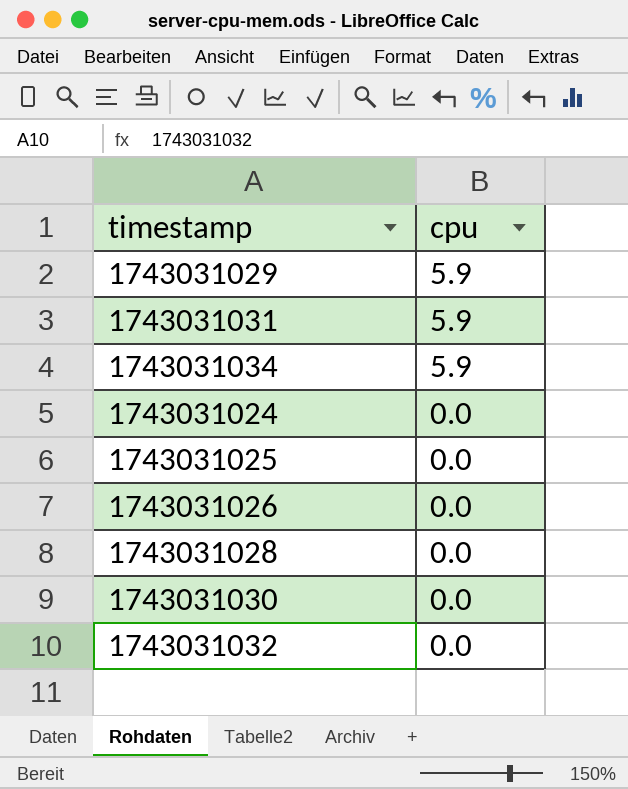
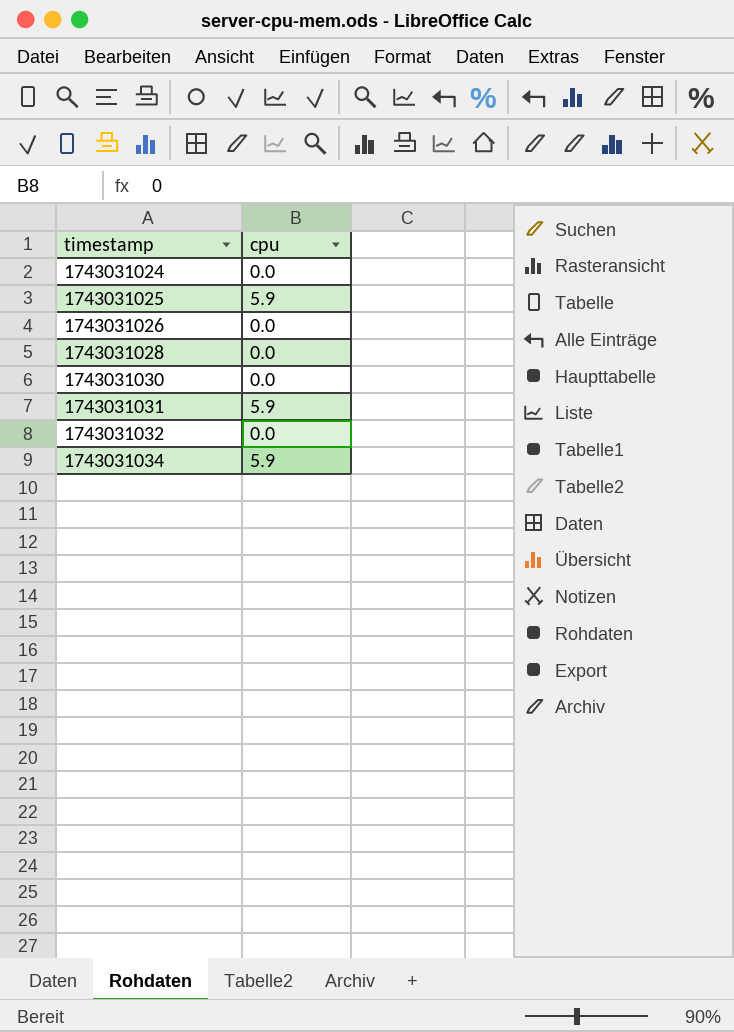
row order: cpu descending -> timestamp ascending
row 1743031029: 5.9 -> none
1743031025 | cpu: 0.0 -> 5.9

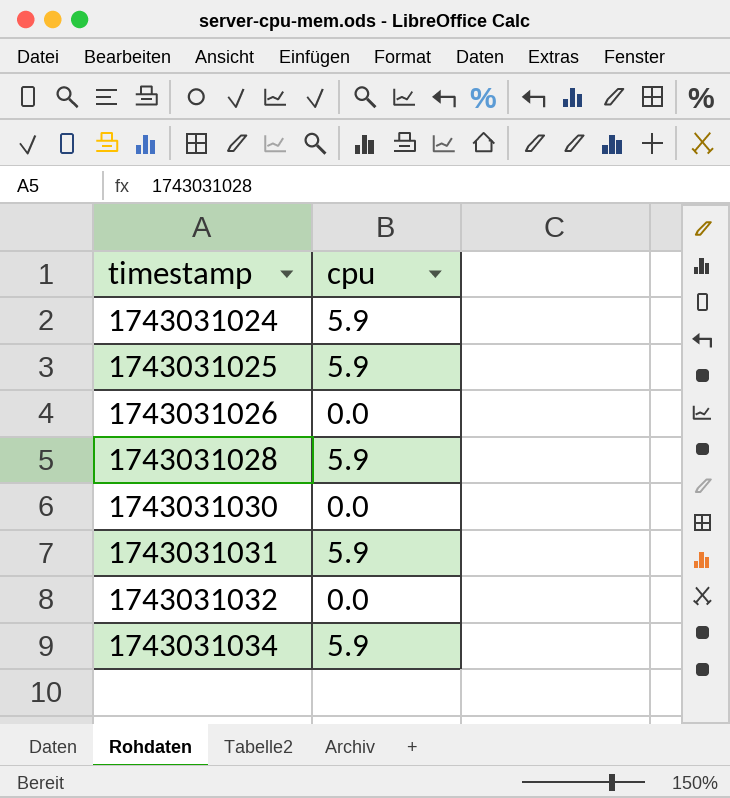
1743031024 | cpu: 0.0 -> 5.9
1743031028 | cpu: 0.0 -> 5.9

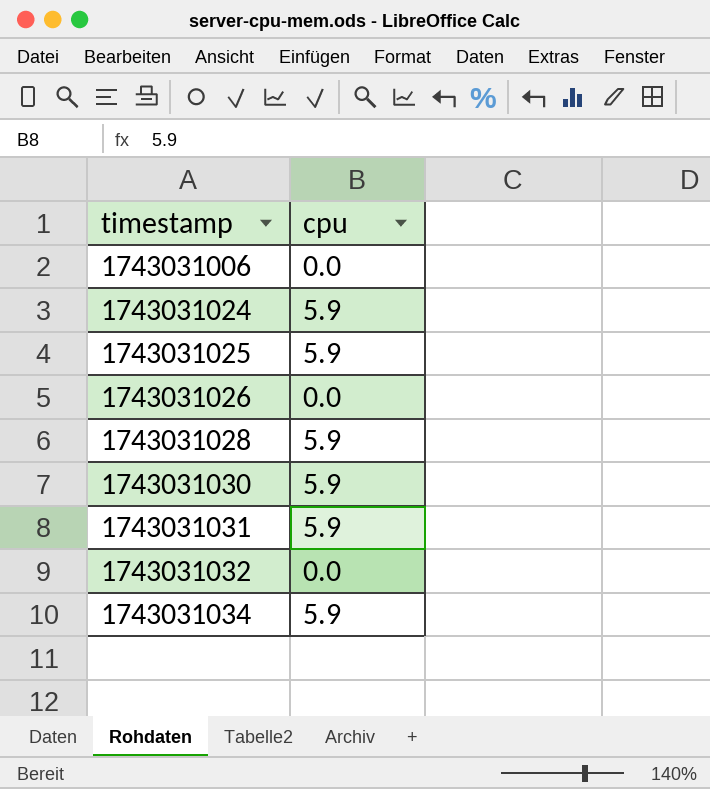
row 1743031006: none -> 0.0
1743031030 | cpu: 0.0 -> 5.9

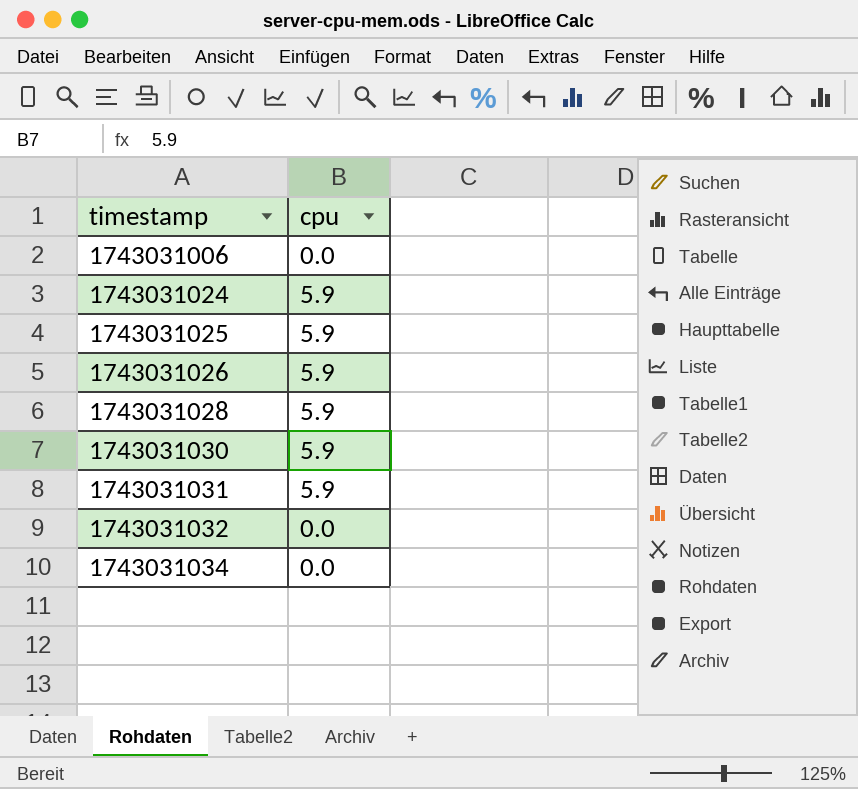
1743031026 | cpu: 0.0 -> 5.9
1743031034 | cpu: 5.9 -> 0.0

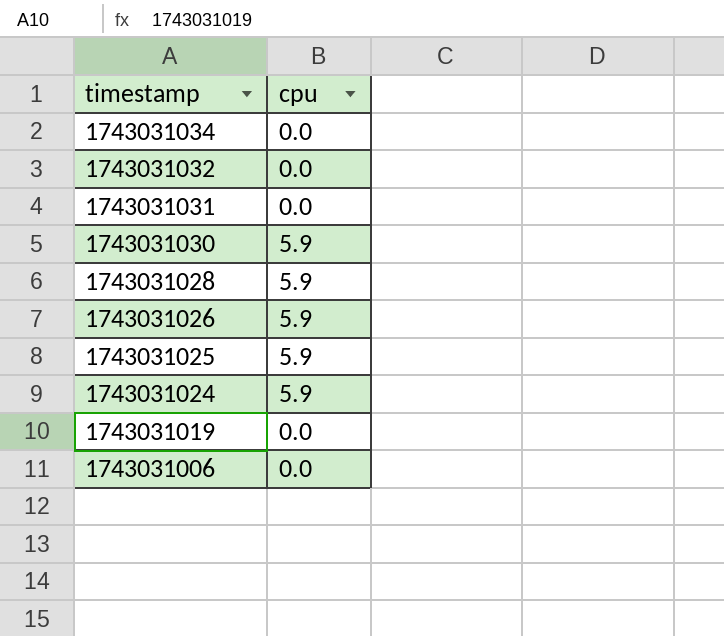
row order: timestamp ascending -> timestamp descending
1743031031 | cpu: 5.9 -> 0.0
row 1743031019: none -> 0.0

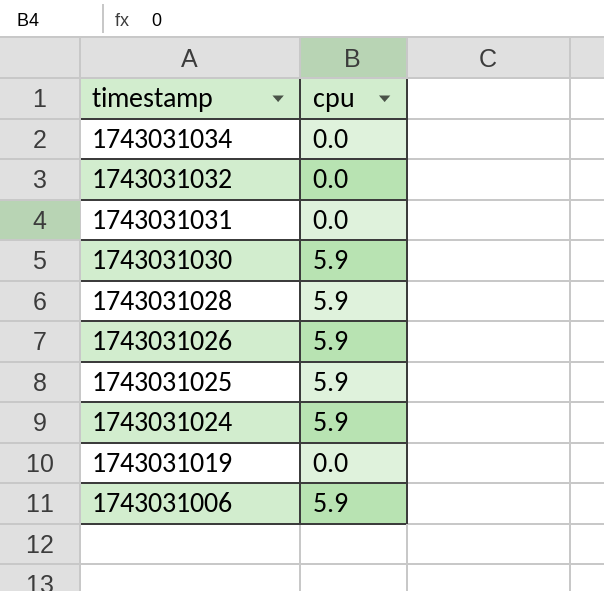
1743031006 | cpu: 0.0 -> 5.9

